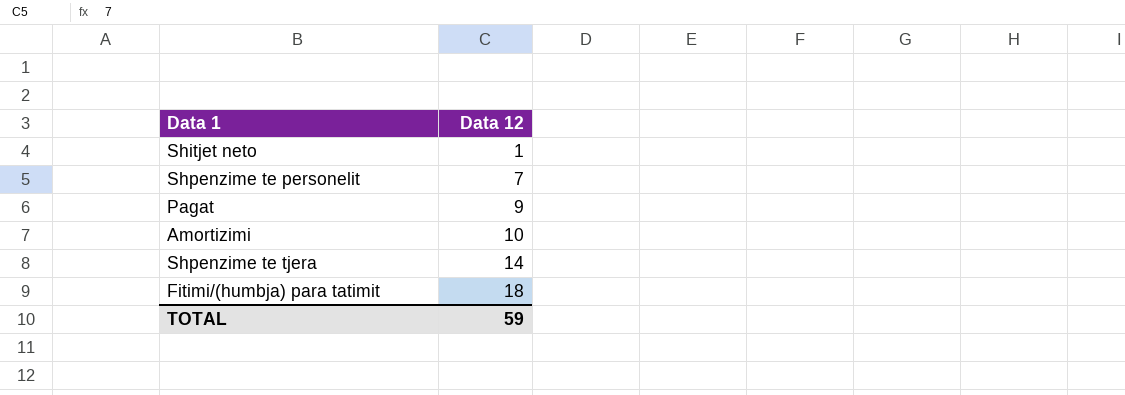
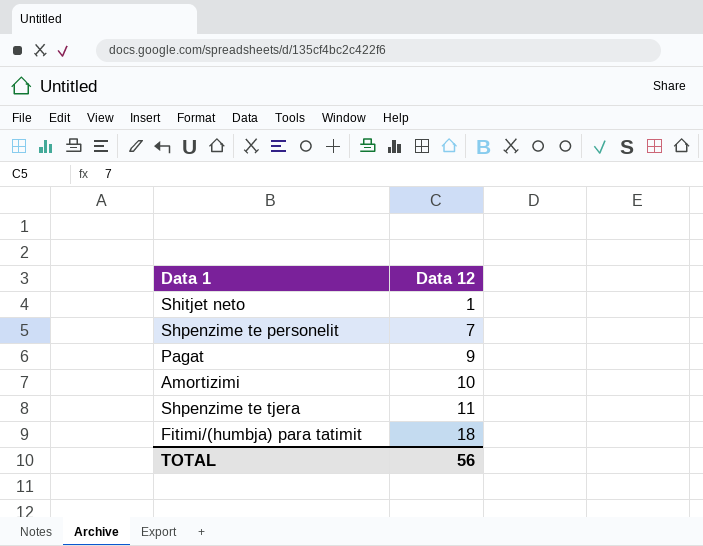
Shpenzime te tjera | Data 12: 14 -> 11
TOTAL | Data 12: 59 -> 56

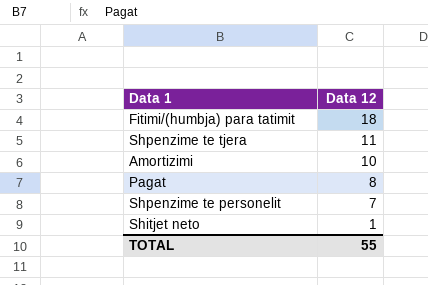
row order: Data 12 ascending -> Data 12 descending
Pagat | Data 12: 9 -> 8
TOTAL | Data 12: 56 -> 55

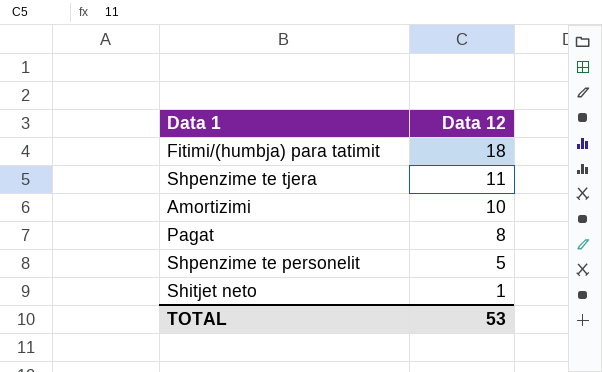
Shpenzime te personelit | Data 12: 7 -> 5
TOTAL | Data 12: 55 -> 53

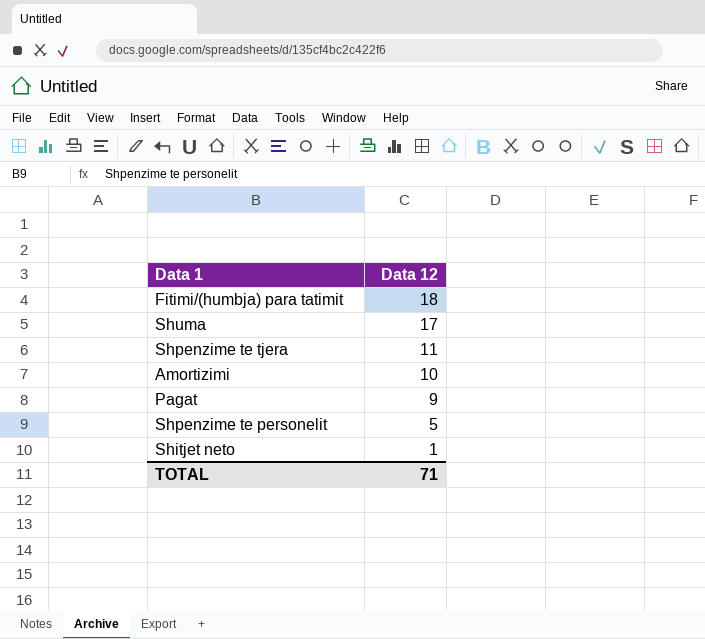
row Shuma: none -> 17
Pagat | Data 12: 8 -> 9
TOTAL | Data 12: 53 -> 71

